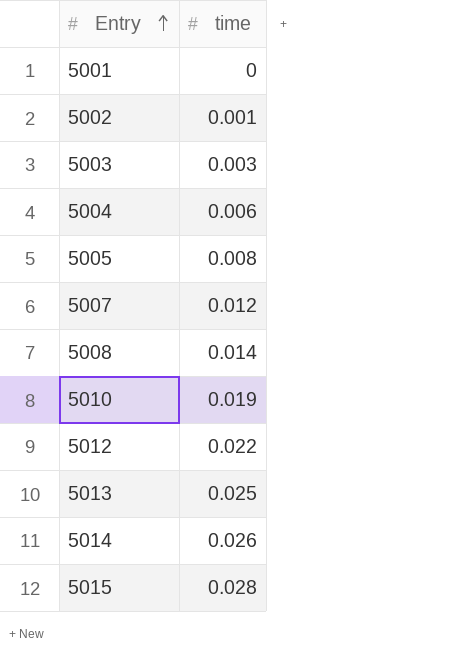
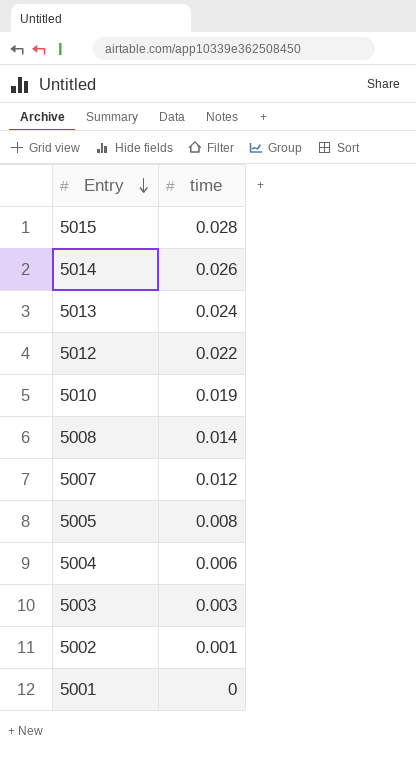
row order: Entry ascending -> Entry descending
5013 | time: 0.025 -> 0.024

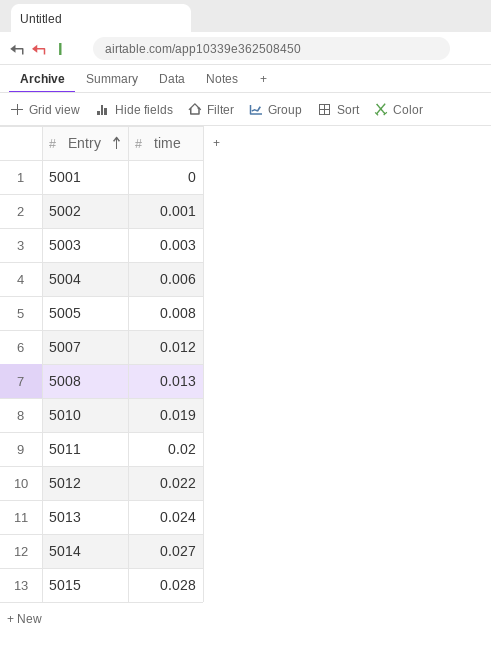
row order: Entry descending -> Entry ascending
5008 | time: 0.014 -> 0.013
row 5011: none -> 0.02
5014 | time: 0.026 -> 0.027

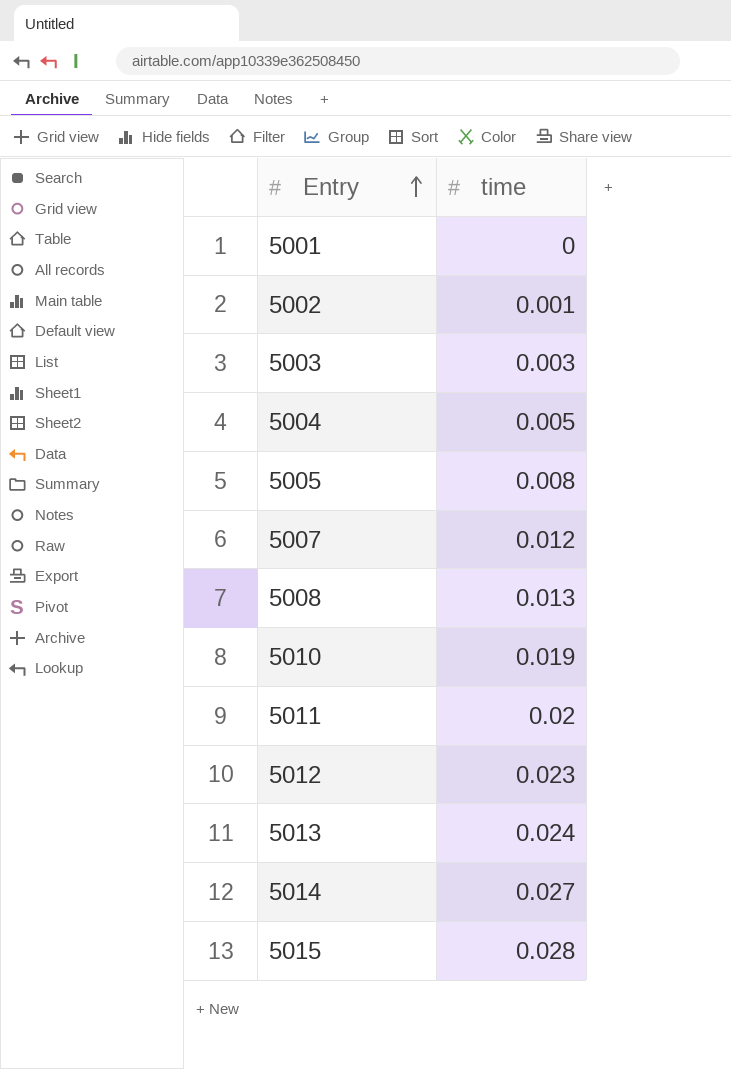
5004 | time: 0.006 -> 0.005
5012 | time: 0.022 -> 0.023

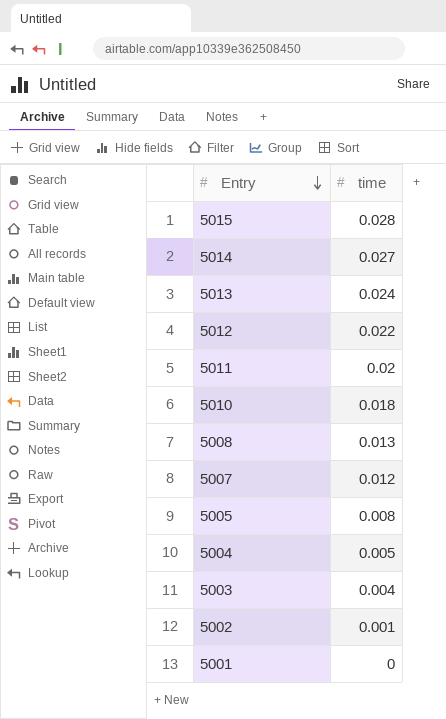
row order: Entry ascending -> Entry descending
5012 | time: 0.023 -> 0.022
5010 | time: 0.019 -> 0.018
5003 | time: 0.003 -> 0.004

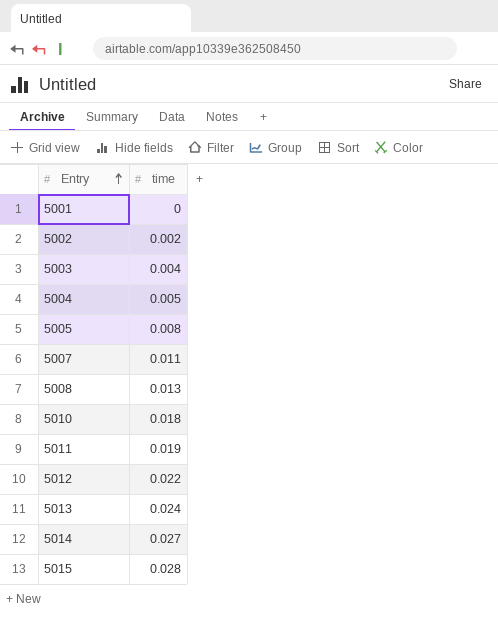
row order: Entry descending -> Entry ascending
5002 | time: 0.001 -> 0.002
5007 | time: 0.012 -> 0.011
5011 | time: 0.02 -> 0.019

